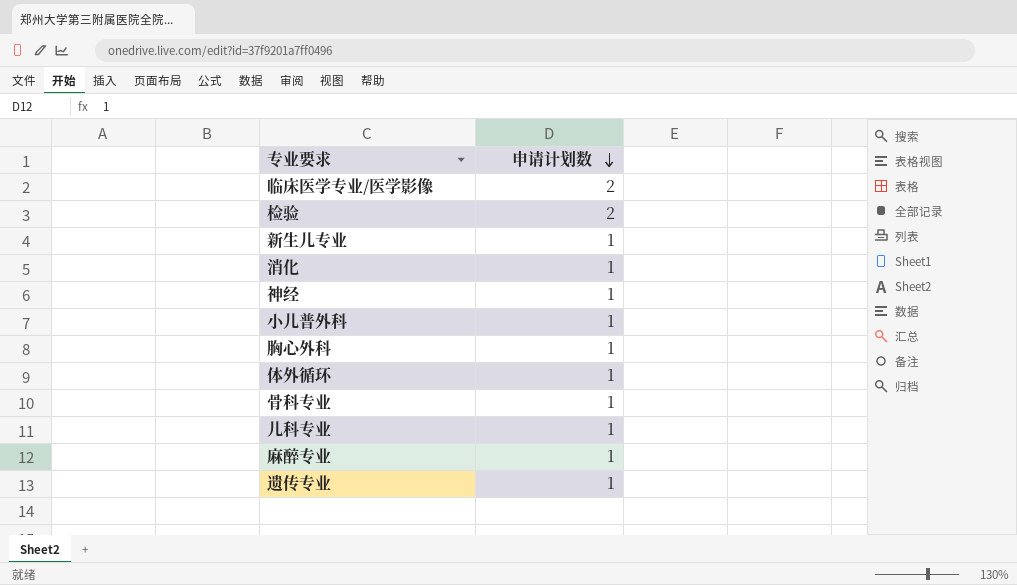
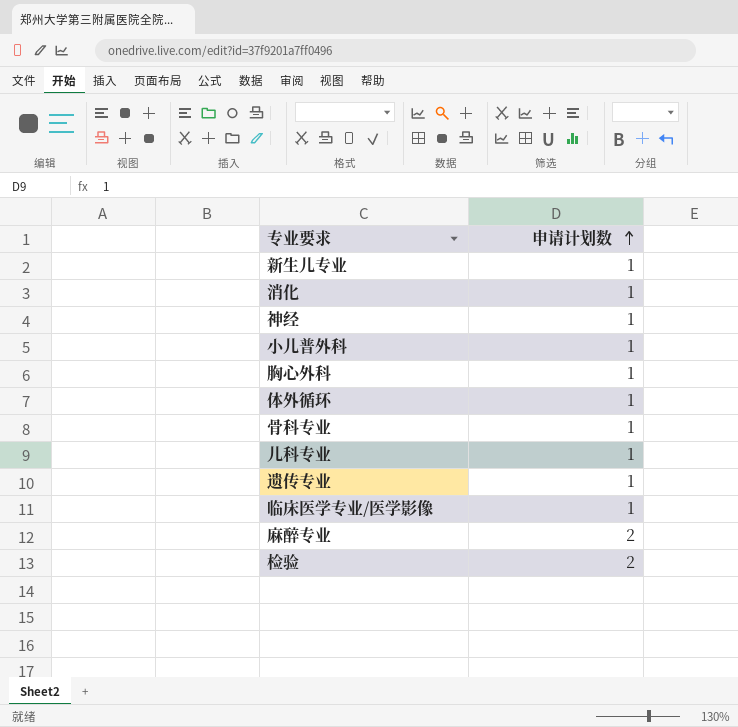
row order: 申请计划数 descending -> 申请计划数 ascending
临床医学专业/医学影像 | 申请计划数: 2 -> 1
麻醉专业 | 申请计划数: 1 -> 2

